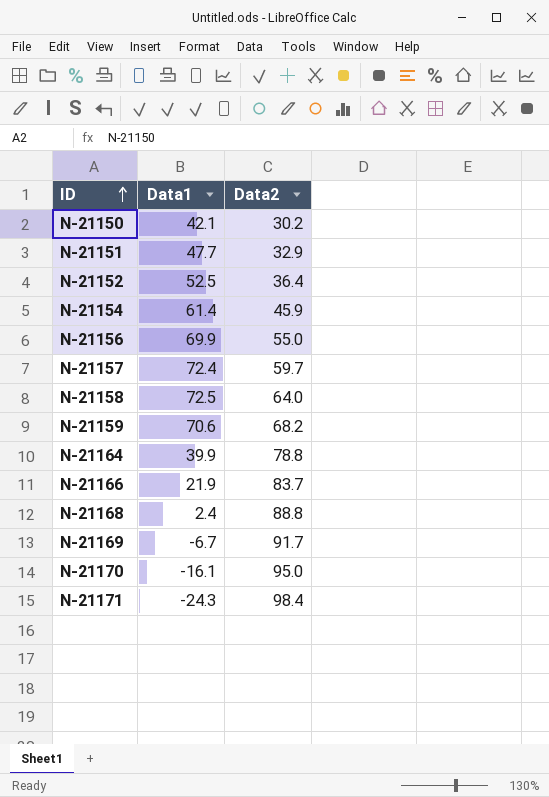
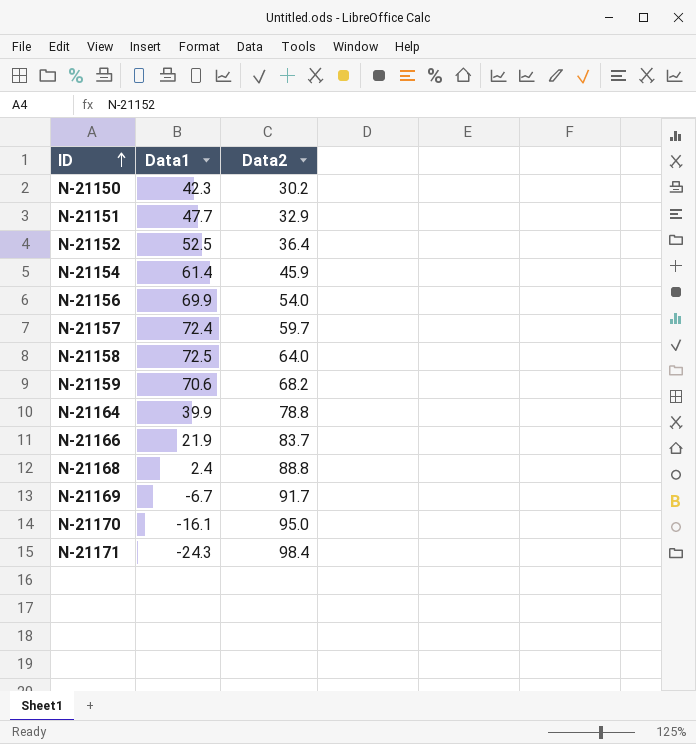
N-21150 | Data1: 42.1 -> 42.3
N-21156 | Data2: 55.0 -> 54.0

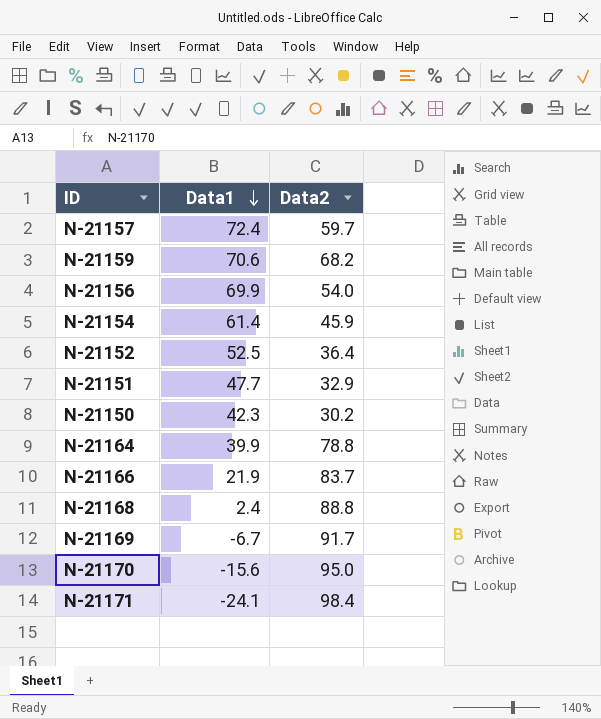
row order: ID ascending -> Data1 descending
row N-21158: 72.5 | 64.0 -> none
N-21170 | Data1: -16.1 -> -15.6
N-21171 | Data1: -24.3 -> -24.1

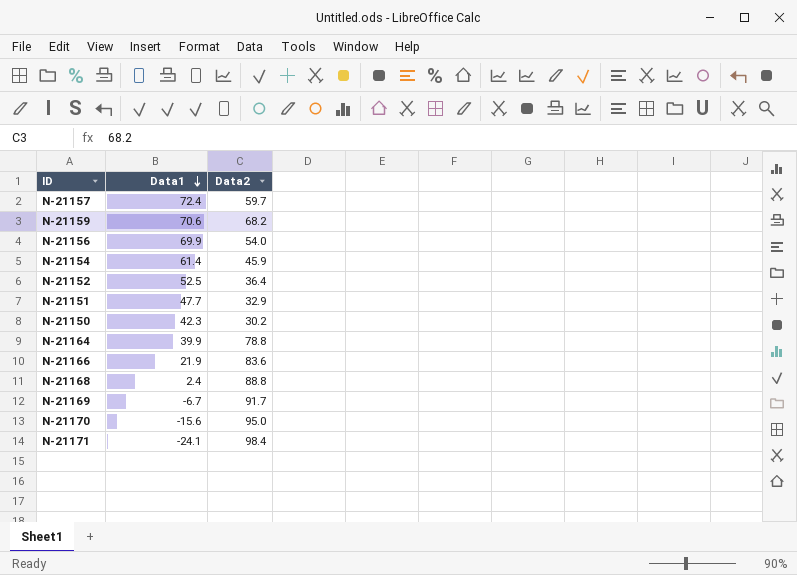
N-21166 | Data2: 83.7 -> 83.6

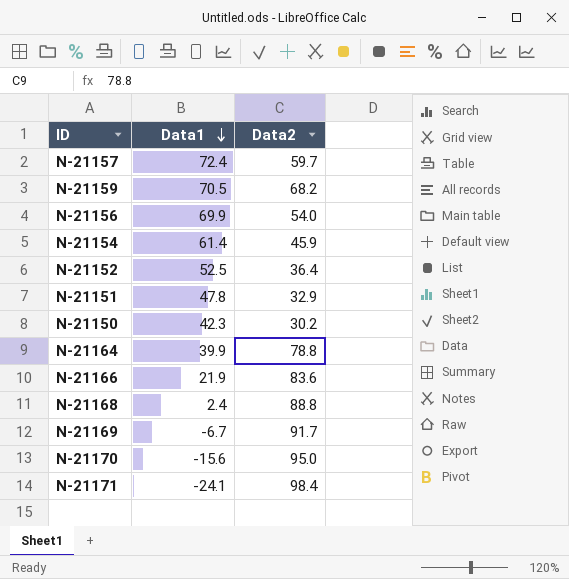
N-21159 | Data1: 70.6 -> 70.5
N-21151 | Data1: 47.7 -> 47.8

